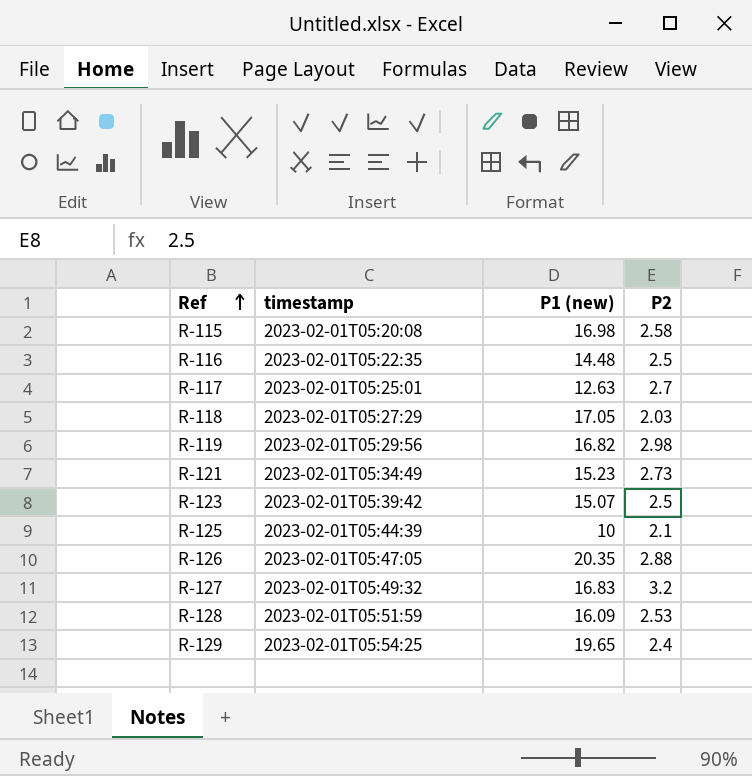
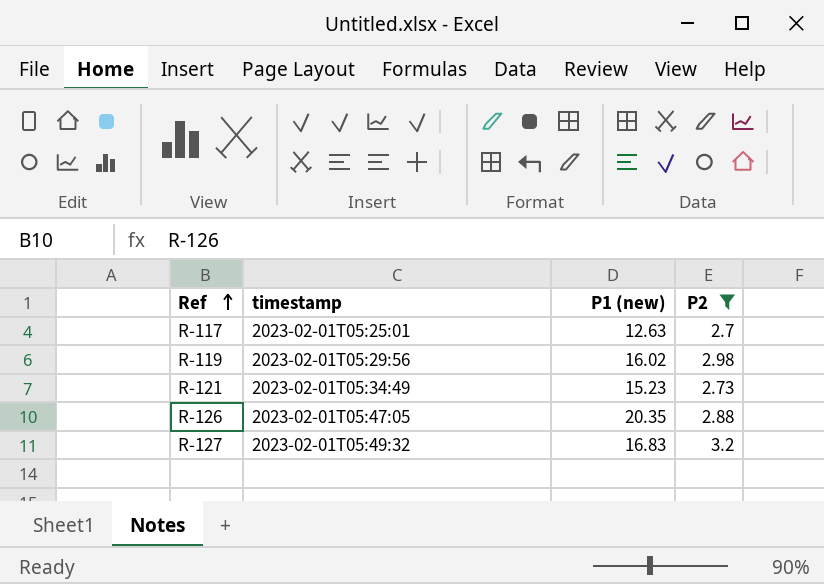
filter: none -> P2 >= 2.7
R-119 | P1 (new): 16.82 -> 16.02

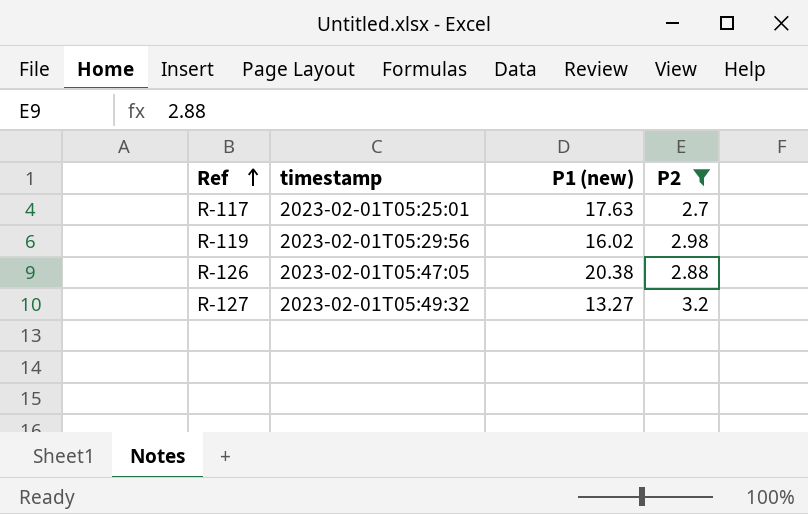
row R-121: 2023-02-01T05:34:49 | 15.23 | 2.73 -> none
R-117 | P1 (new): 12.63 -> 17.63
R-126 | P1 (new): 20.35 -> 20.38
R-127 | P1 (new): 16.83 -> 13.27

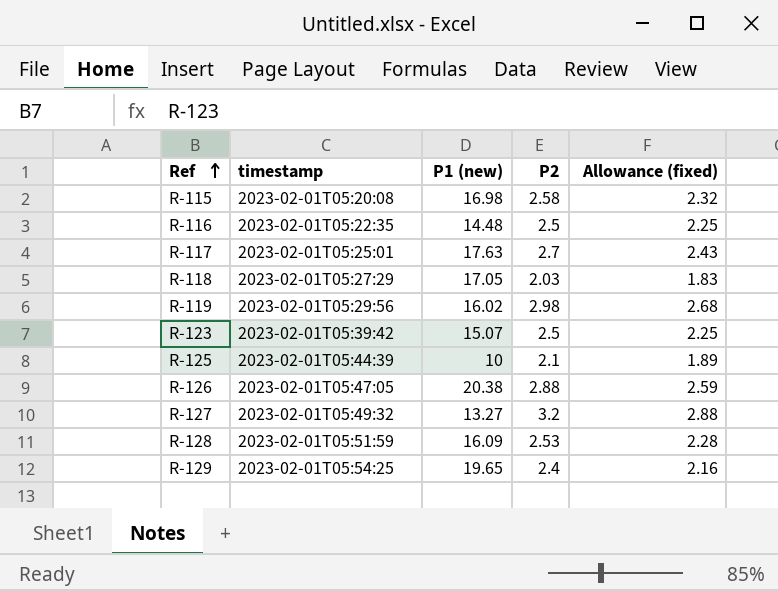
filter: P2 >= 2.7 -> none
column Allowance (fixed) | formula: none -> [P2] * 0.9

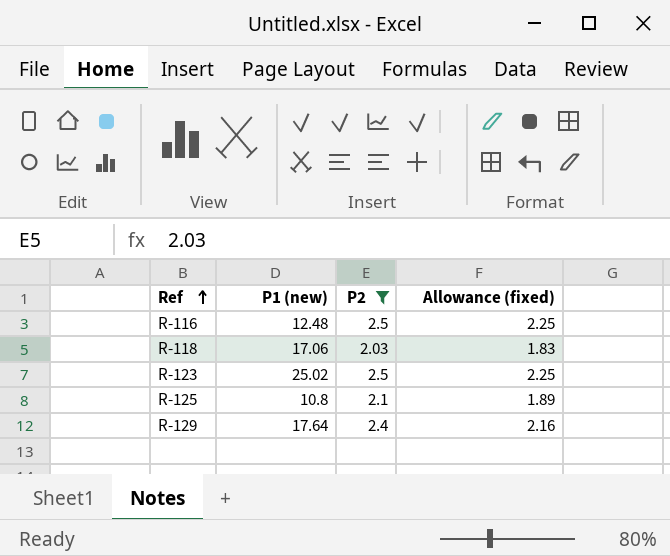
filter: none -> P2 <= 2.5
column timestamp | position: 2 -> none
R-116 | P1 (new): 14.48 -> 12.48
R-118 | P1 (new): 17.05 -> 17.06
R-123 | P1 (new): 15.07 -> 25.02
R-125 | P1 (new): 10 -> 10.8
R-129 | P1 (new): 19.65 -> 17.64

